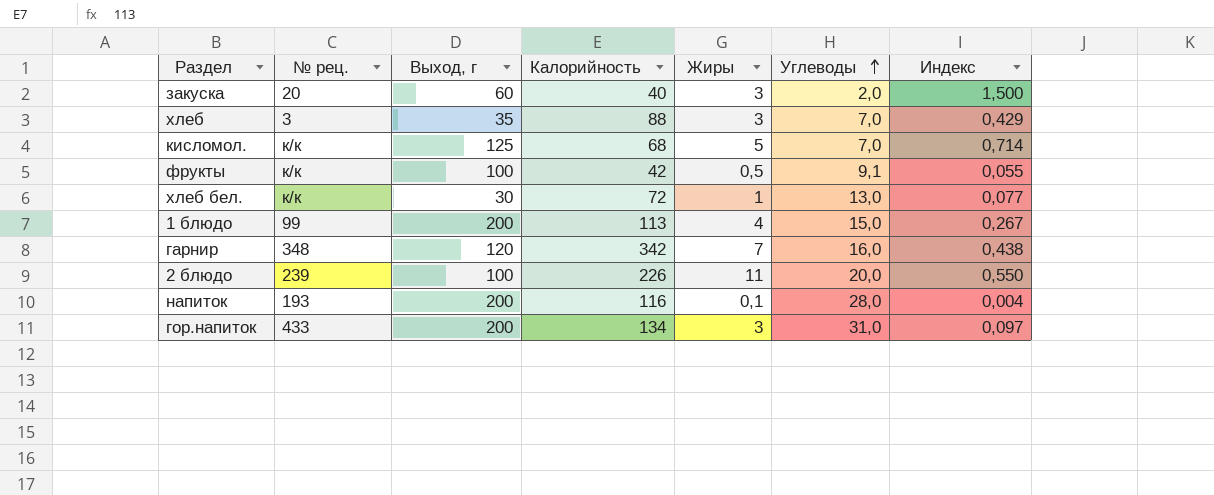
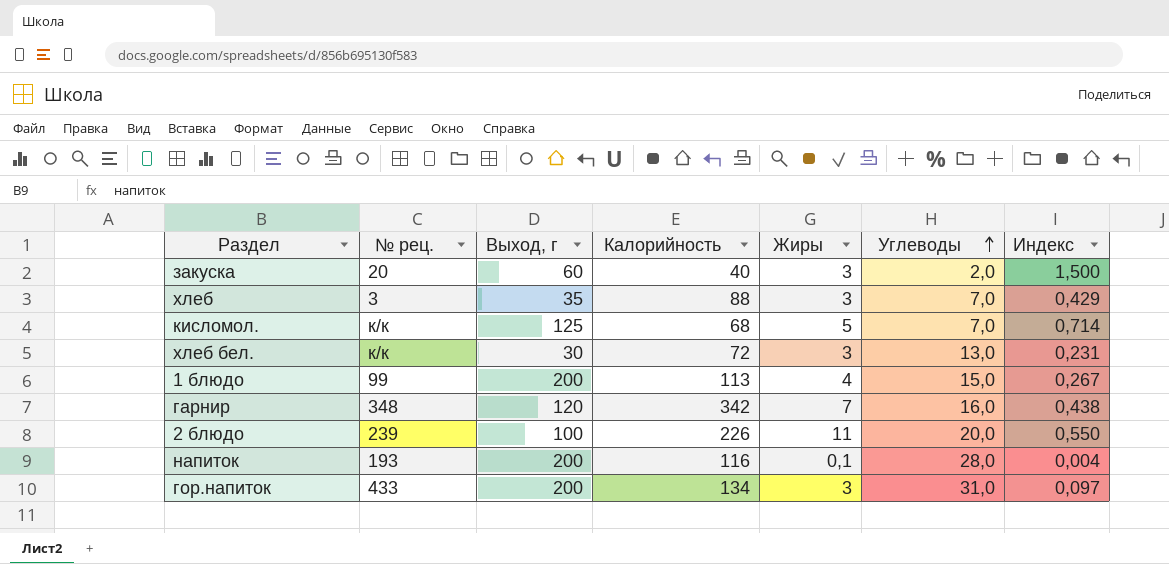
row фрукты: к/к | 100 | 42 | 0,5 | 9,1 | 0,055 -> none
хлеб бел. | Жиры: 1 -> 3
хлеб бел. | Индекс: 0,077 -> 0,231

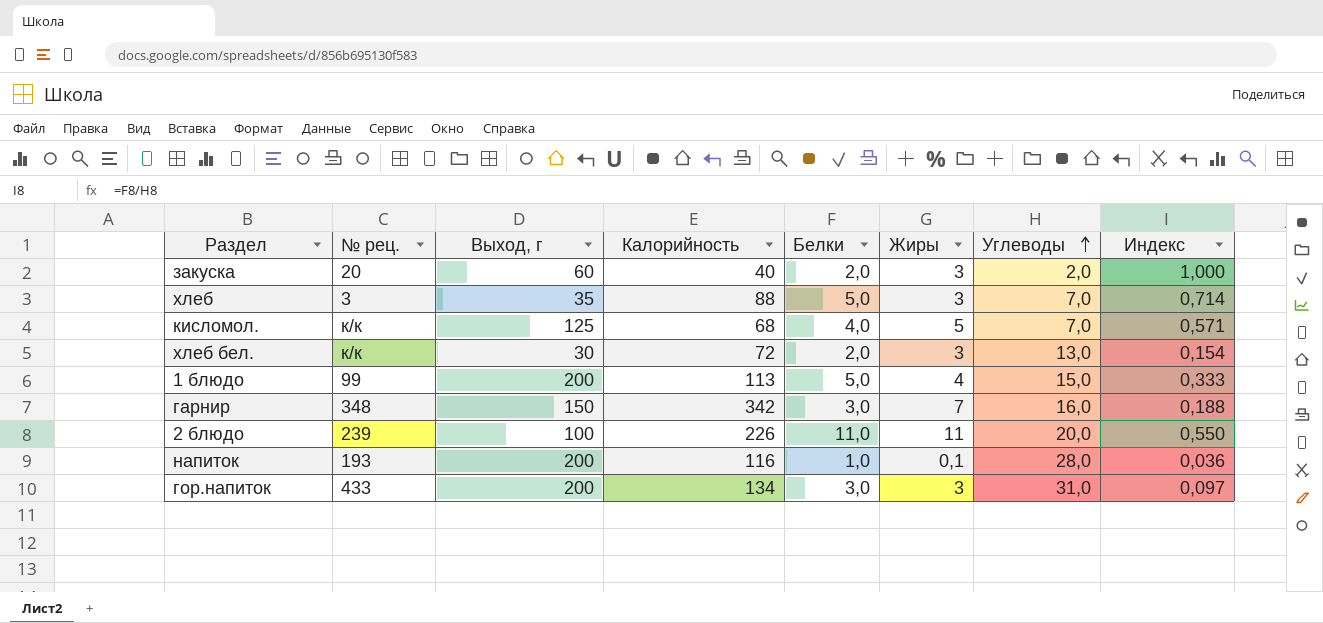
column Белки | position: none -> 5
column Индекс | formula: [Жиры] / [Углеводы] -> [Белки] / [Углеводы]
гарнир | Выход, г: 120 -> 150

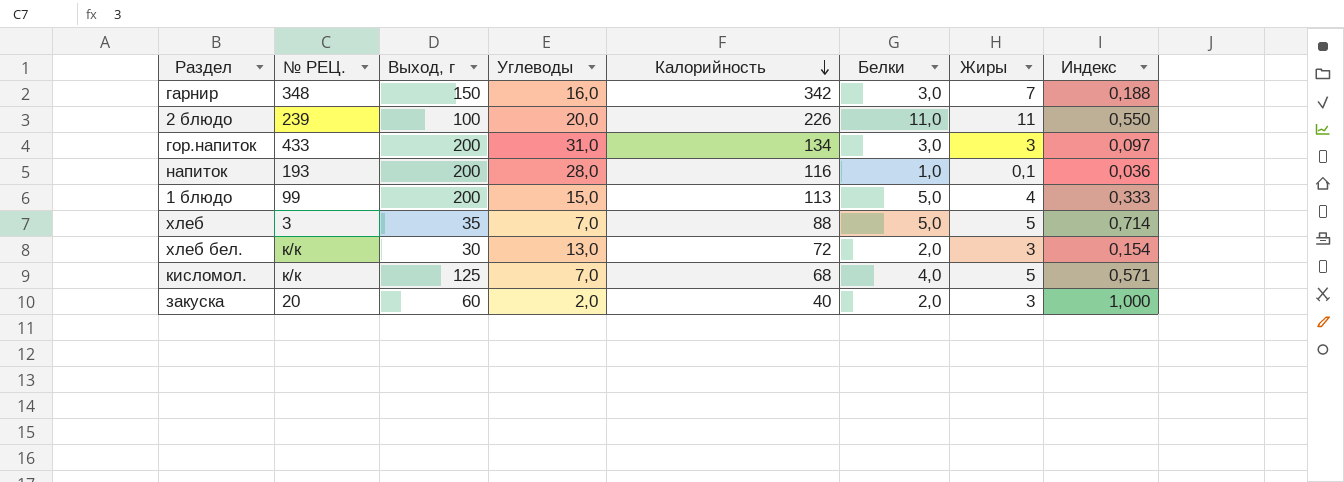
row order: Углеводы ascending -> Калорийность descending
column name: № рец. -> № РЕЦ.
column Углеводы | position: 7 -> 4
хлеб | Жиры: 3 -> 5

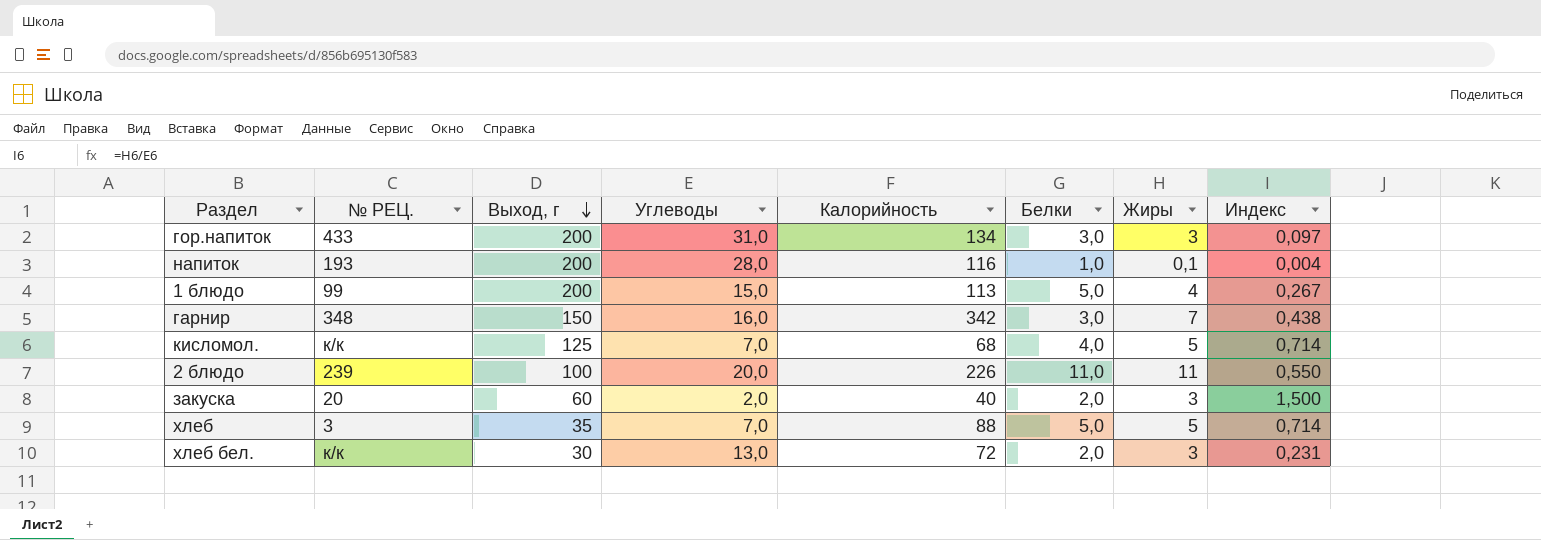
row order: Калорийность descending -> Выход, г descending
column Индекс | formula: [Белки] / [Углеводы] -> [Жиры] / [Углеводы]

